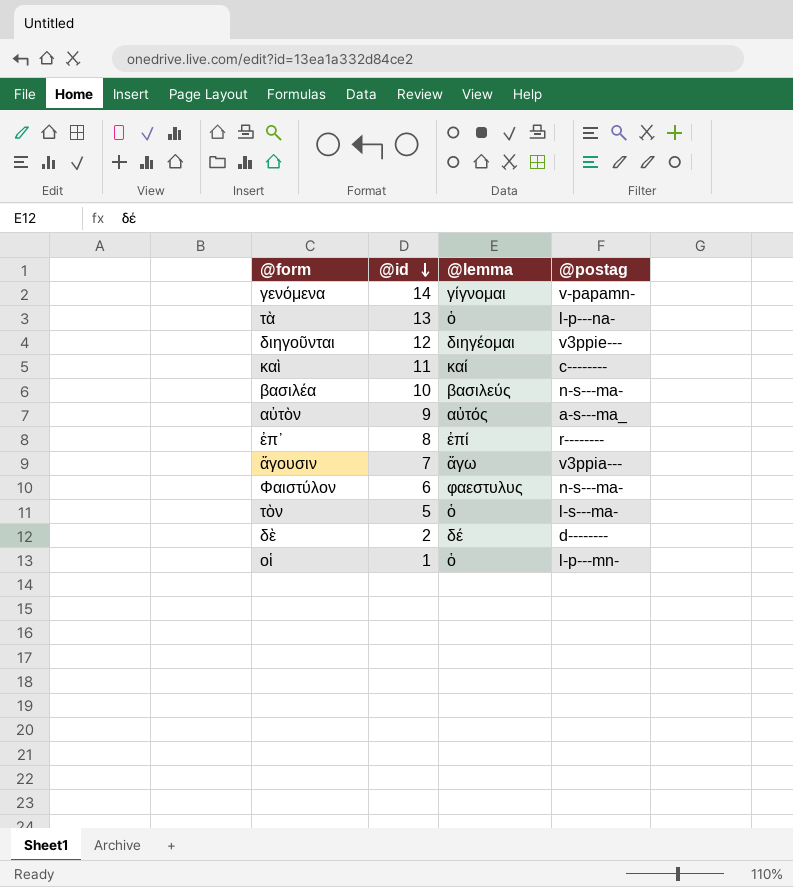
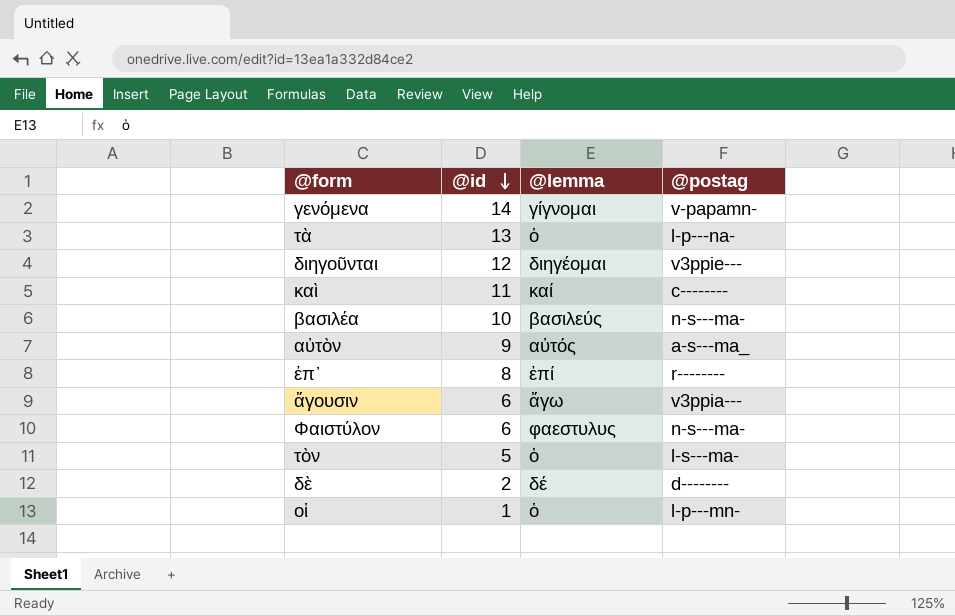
ἄγουσιν | @id: 7 -> 6

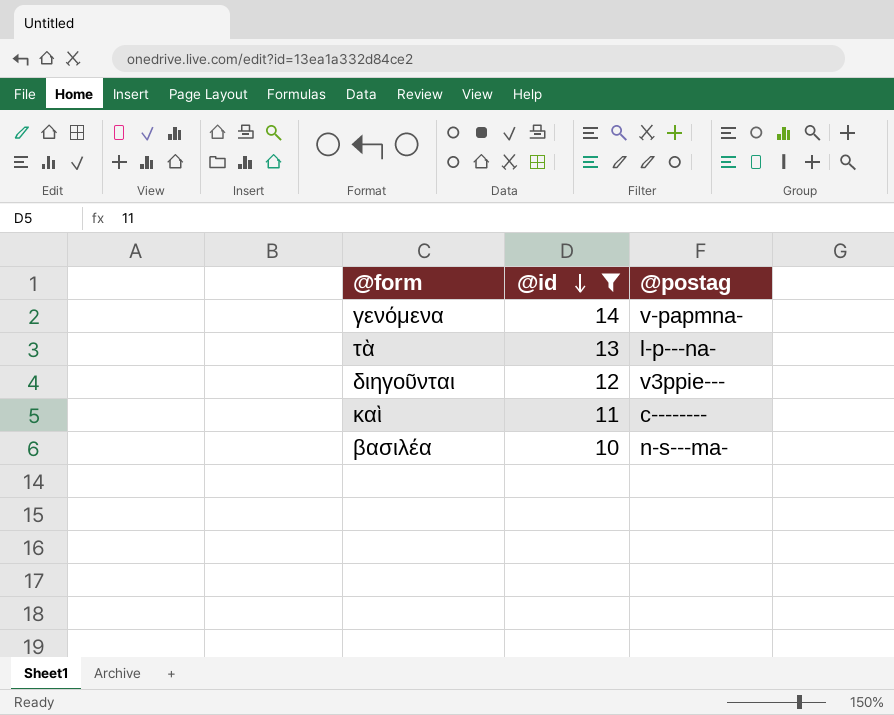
filter: none -> @id >= 10
column @lemma | position: 3 -> none
γενόμενα | @postag: v-papamn- -> v-papmna-

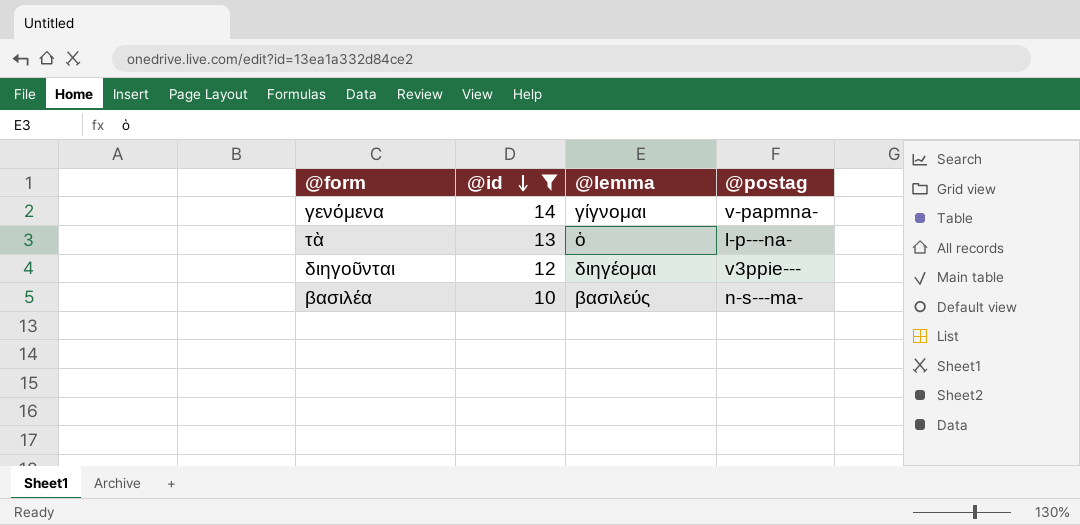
column @lemma | position: none -> 3
row καὶ: 11 | c-------- -> none

